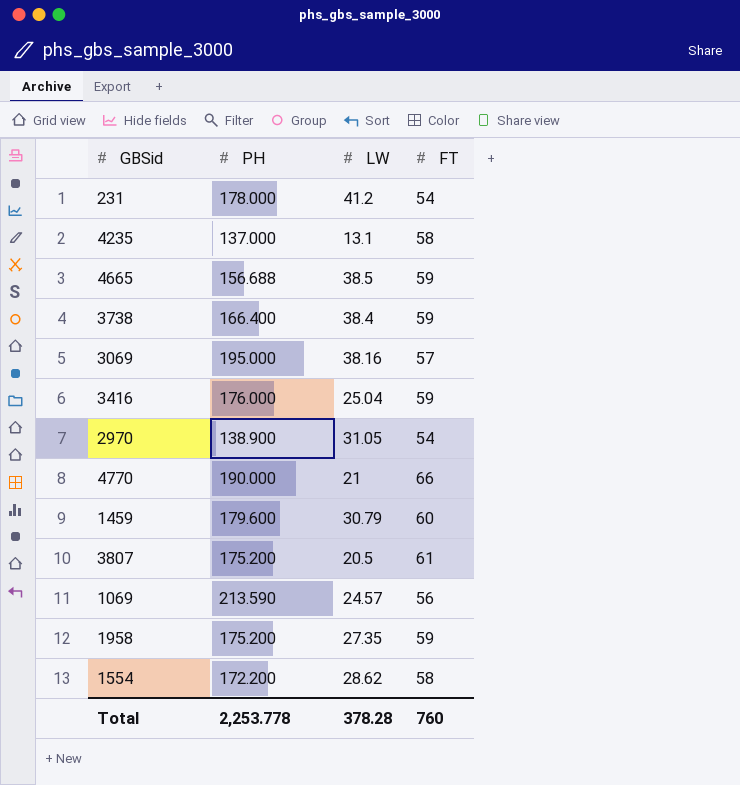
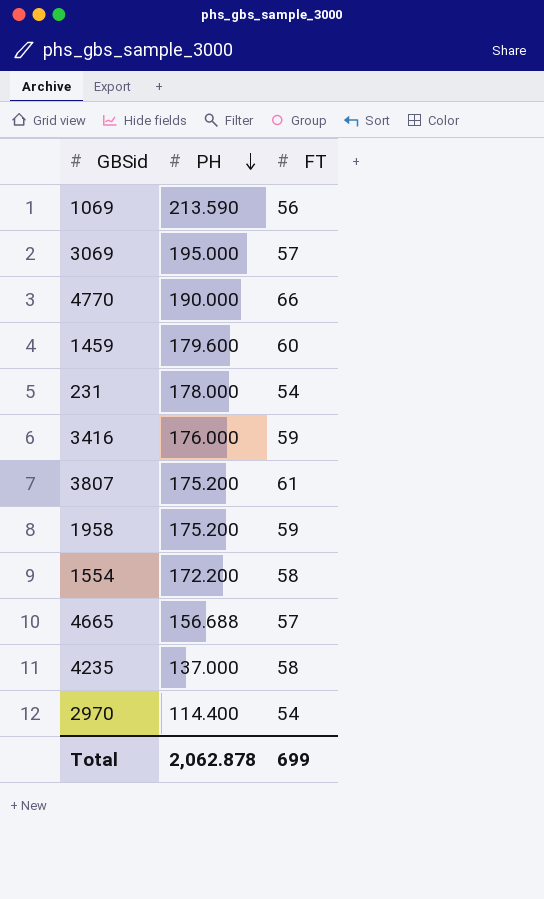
row order: none -> PH descending
column LW | position: 3 -> none
row 3738: 166.400 | 38.4 | 59 -> none
4665 | FT: 59 -> 57
2970 | PH: 138.900 -> 114.400
Total | PH: 2,253.778 -> 2,062.878
Total | FT: 760 -> 699

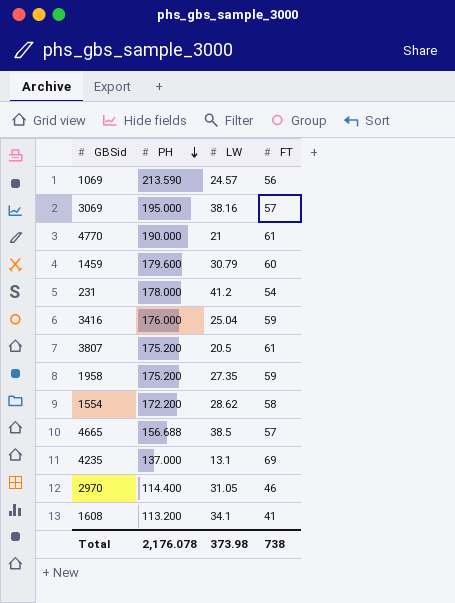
column LW | position: none -> 3
4770 | FT: 66 -> 61
4235 | FT: 58 -> 69
2970 | FT: 54 -> 46
row 1608: none -> 113.200 | 34.1 | 41
Total | PH: 2,062.878 -> 2,176.078
Total | FT: 699 -> 738

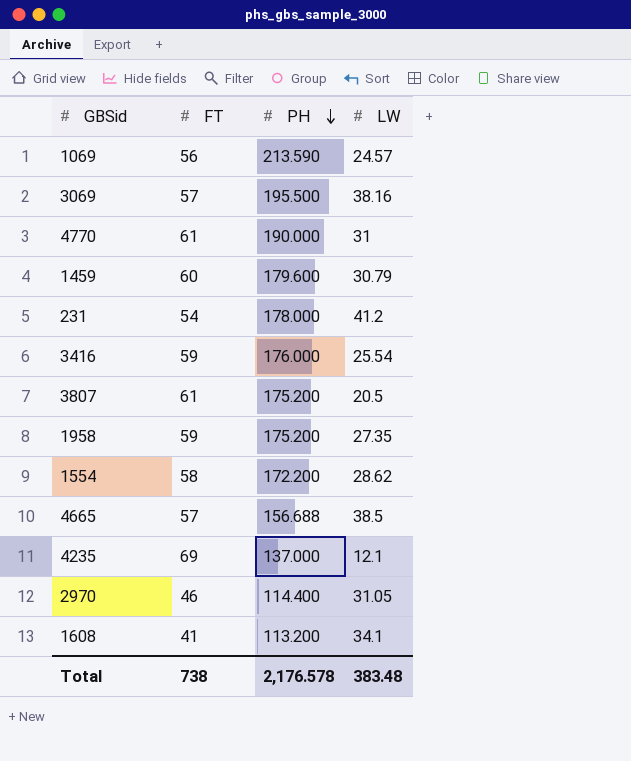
column FT | position: 4 -> 2
3069 | PH: 195.000 -> 195.500
4770 | LW: 21 -> 31
3416 | LW: 25.04 -> 25.54
4235 | LW: 13.1 -> 12.1
Total | PH: 2,176.078 -> 2,176.578
Total | LW: 373.98 -> 383.48

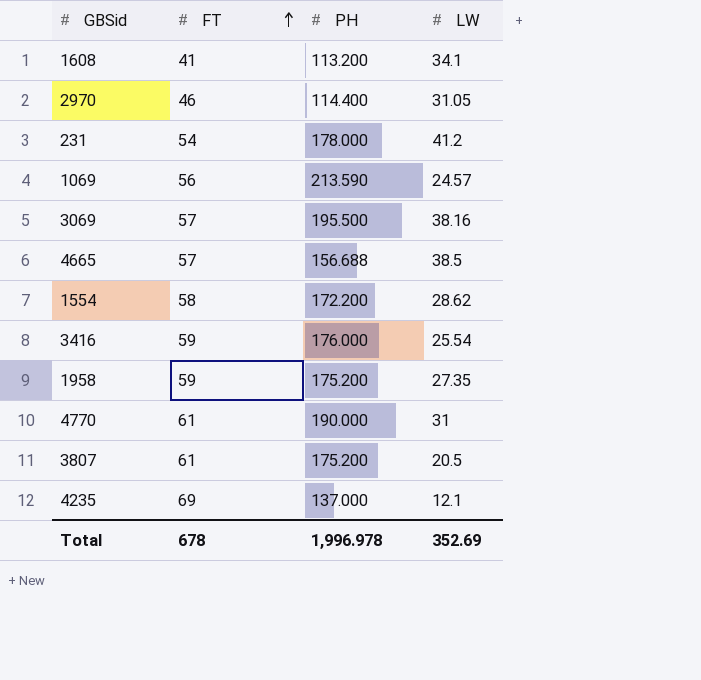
row order: PH descending -> FT ascending
row 1459: 60 | 179.600 | 30.79 -> none
Total | FT: 738 -> 678
Total | PH: 2,176.578 -> 1,996.978
Total | LW: 383.48 -> 352.69

